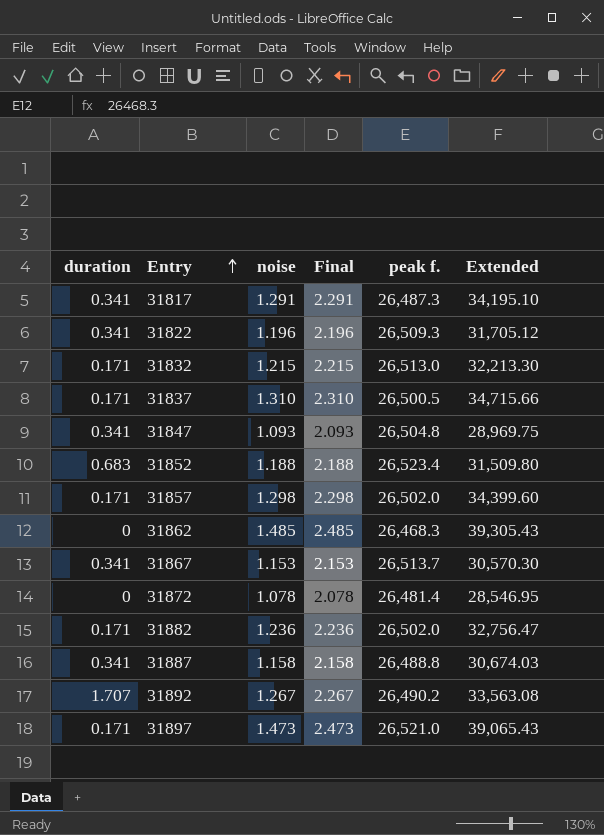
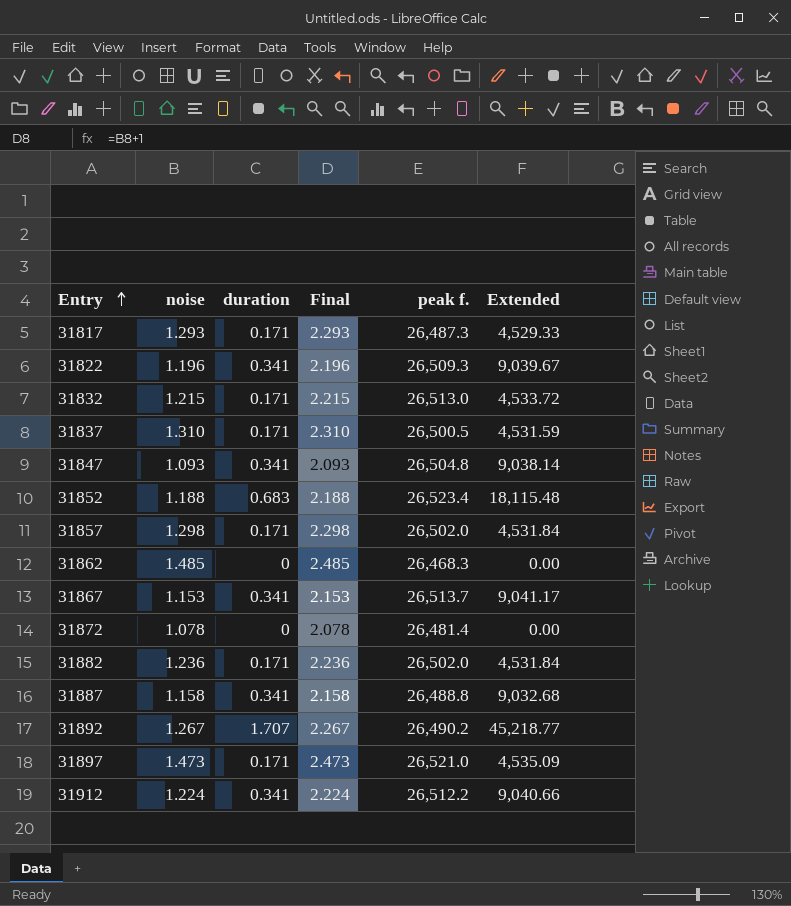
column duration | position: 1 -> 3
column Extended | formula: [noise] * [peak f.] -> [duration] * [peak f.]
31817 | noise: 1.291 -> 1.293
31817 | duration: 0.341 -> 0.171
31817 | Final: 2.291 -> 2.293
row 31912: none -> 1.224 | 0.341 | 2.224 | 26,512.2 | 9,040.66

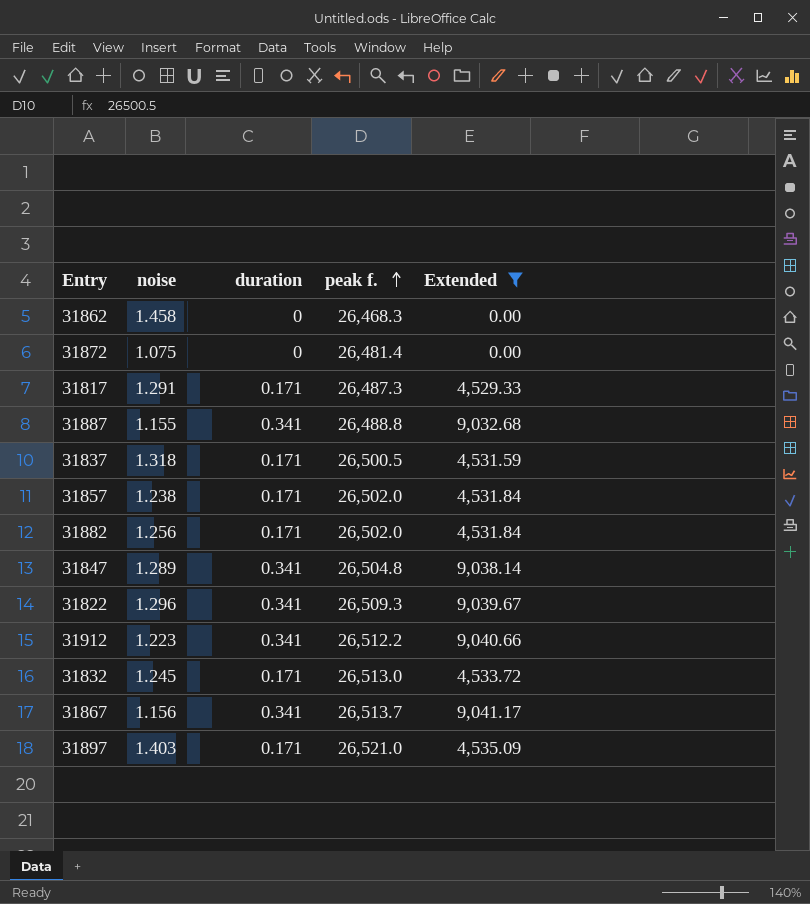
filter: none -> Extended <= 9,041.17
row order: Entry ascending -> peak f. ascending
column Final | formula: [noise] + 1 -> none
31862 | noise: 1.485 -> 1.458
31872 | noise: 1.078 -> 1.075
31817 | noise: 1.293 -> 1.291
31887 | noise: 1.158 -> 1.155
31837 | noise: 1.310 -> 1.318
31857 | noise: 1.298 -> 1.238
31882 | noise: 1.236 -> 1.256
31847 | noise: 1.093 -> 1.289
31822 | noise: 1.196 -> 1.296
31912 | noise: 1.224 -> 1.223
31832 | noise: 1.215 -> 1.245
31867 | noise: 1.153 -> 1.156
31897 | noise: 1.473 -> 1.403

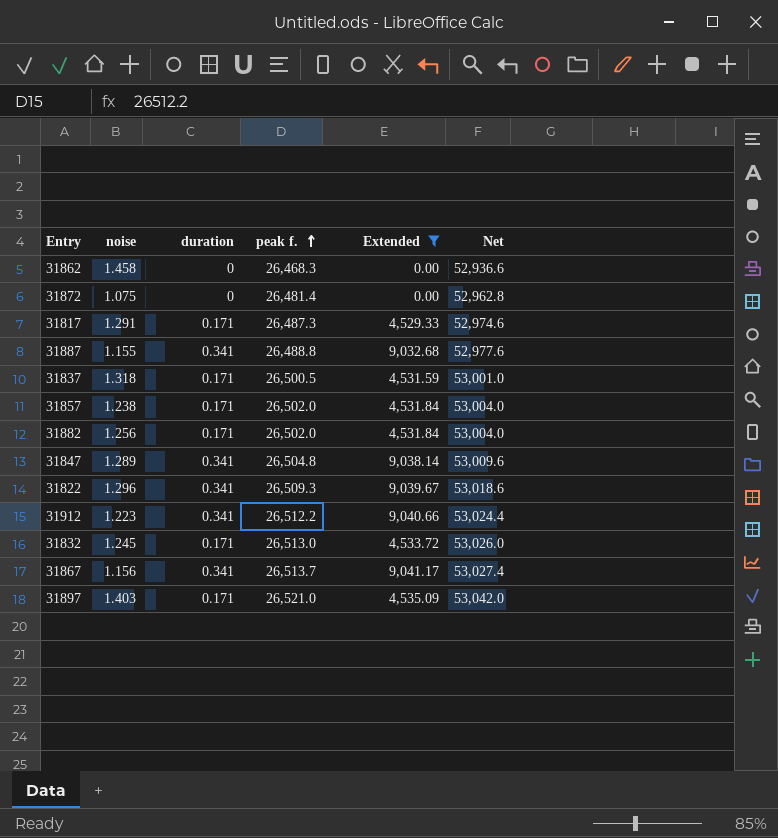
column Net | formula: none -> [peak f.] * 2

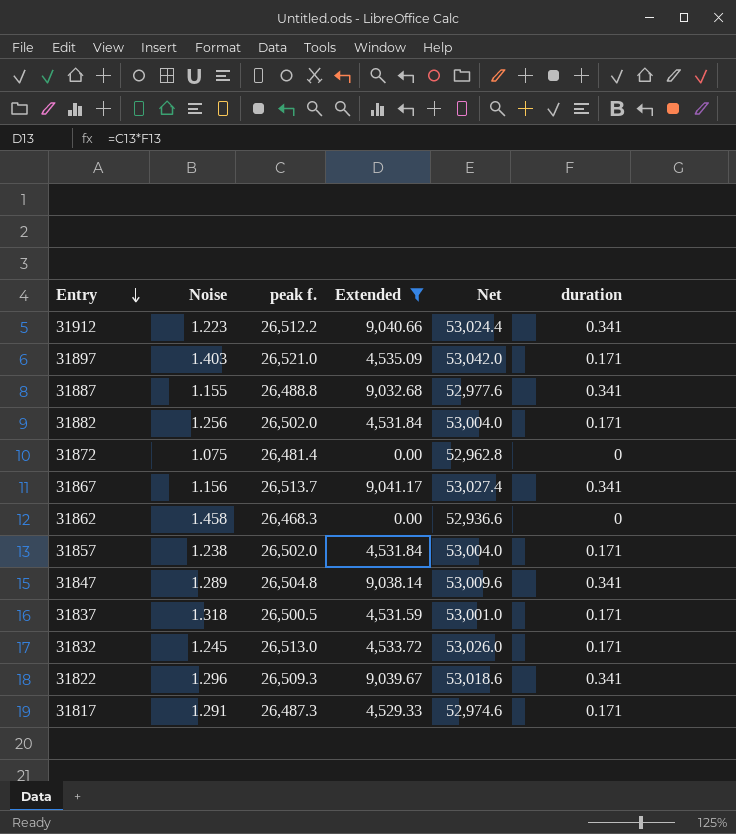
row order: peak f. ascending -> Entry descending
column name: noise -> Noise
column duration | position: 3 -> 6

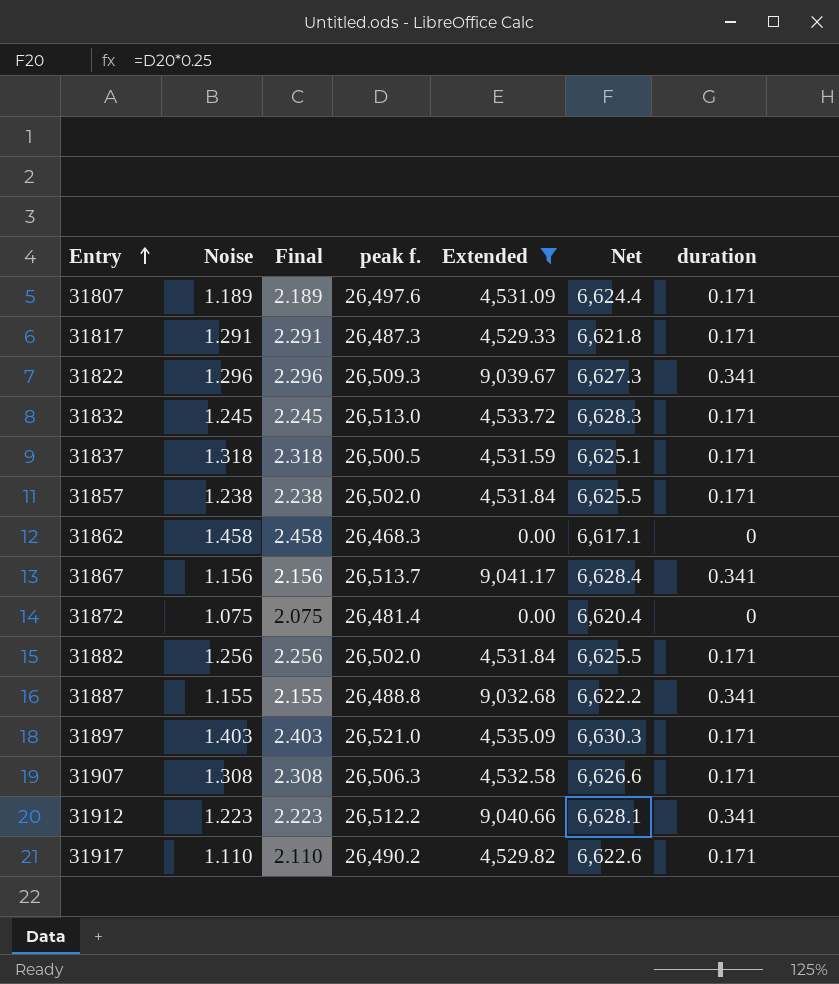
row order: Entry descending -> Entry ascending
column Final | formula: none -> [Noise] + 1
column Net | formula: [peak f.] * 2 -> [peak f.] * 0.25
row 31847: 1.289 | 26,504.8 | 9,038.14 | 53,009.6 | 0.341 -> none
row 31807: none -> 1.189 | 2.189 | 26,497.6 | 4,531.09 | 6,624.4 | 0.171
row 31907: none -> 1.308 | 2.308 | 26,506.3 | 4,532.58 | 6,626.6 | 0.171
row 31917: none -> 1.110 | 2.110 | 26,490.2 | 4,529.82 | 6,622.6 | 0.171

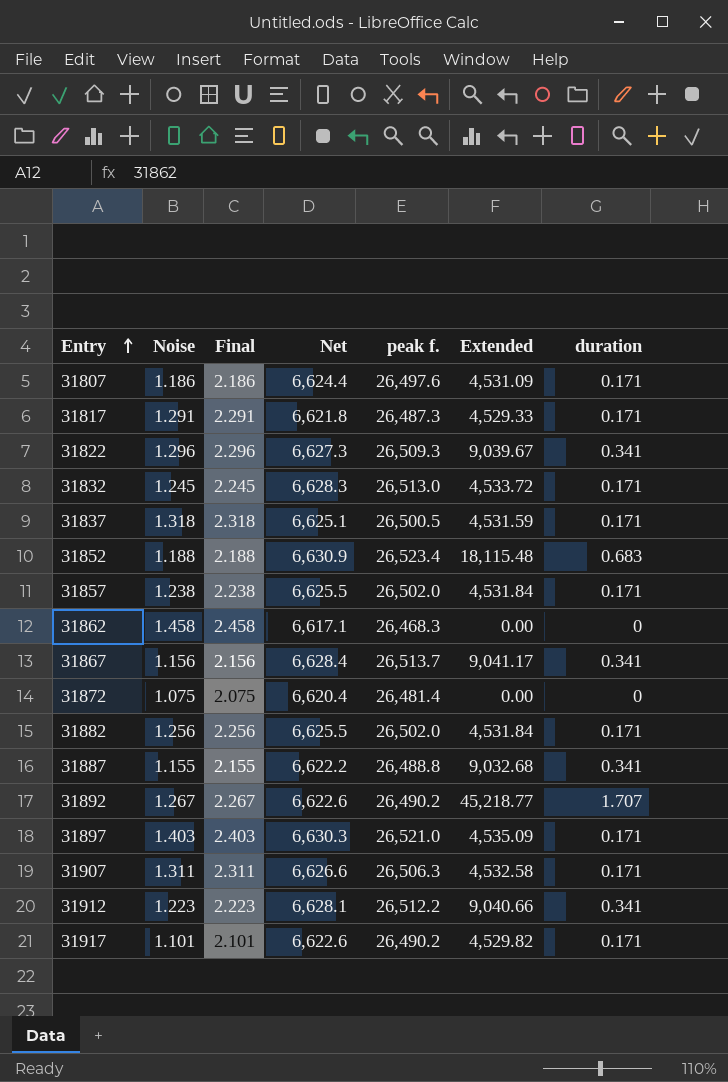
filter: Extended <= 9,041.17 -> none
column Net | position: 6 -> 4
31807 | Noise: 1.189 -> 1.186
31807 | Final: 2.189 -> 2.186
31907 | Noise: 1.308 -> 1.311
31907 | Final: 2.308 -> 2.311
31917 | Noise: 1.110 -> 1.101
31917 | Final: 2.110 -> 2.101

